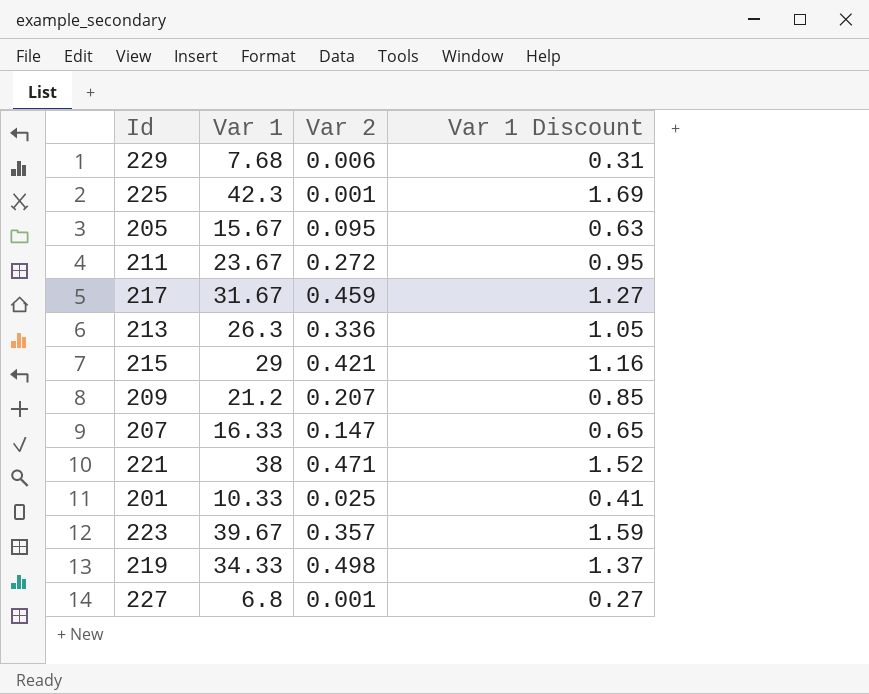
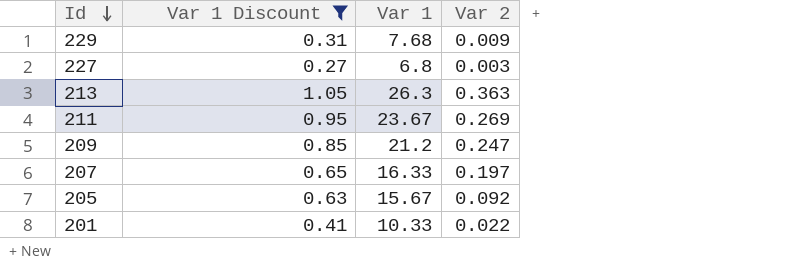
filter: none -> Var 1 Discount <= 1.05
row order: none -> Id descending
column Var 1 Discount | position: 4 -> 2
229 | Var 2: 0.006 -> 0.009
227 | Var 2: 0.001 -> 0.003
213 | Var 2: 0.336 -> 0.363
211 | Var 2: 0.272 -> 0.269
209 | Var 2: 0.207 -> 0.247
207 | Var 2: 0.147 -> 0.197
205 | Var 2: 0.095 -> 0.092
201 | Var 2: 0.025 -> 0.022

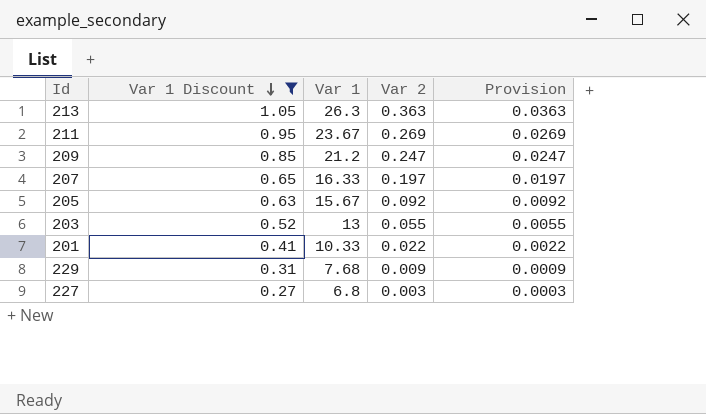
row order: Id descending -> Var 1 Discount descending
column Provision | formula: none -> [Var 2] * 0.1
row 203: none -> 0.52 | 13 | 0.055 | 0.0055

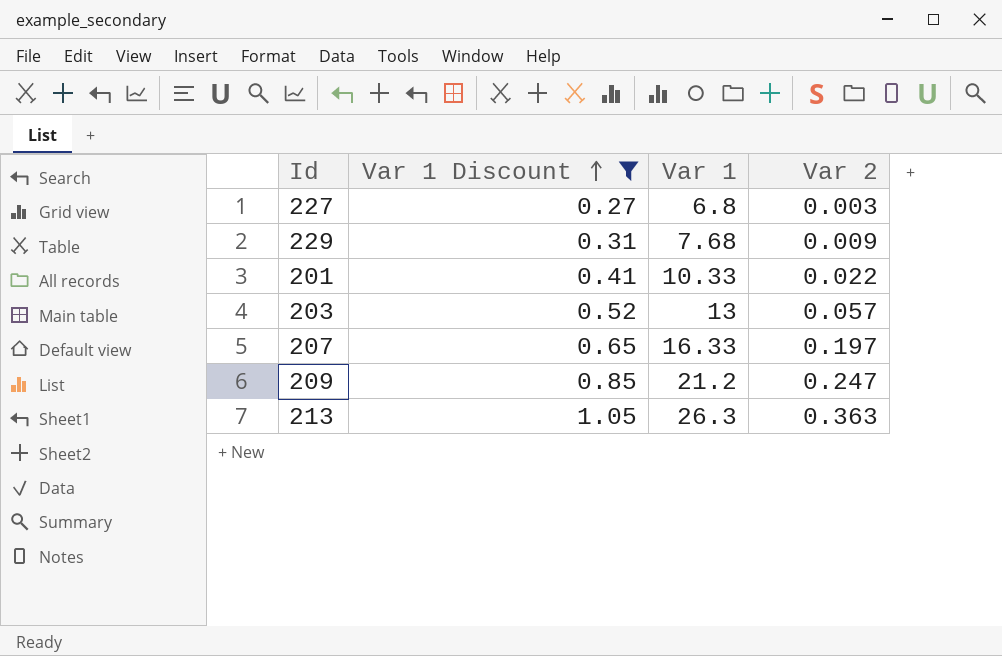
row order: Var 1 Discount descending -> Var 1 Discount ascending
column Provision | formula: [Var 2] * 0.1 -> none
row 211: 0.95 | 23.67 | 0.269 | 0.0269 -> none
row 205: 0.63 | 15.67 | 0.092 | 0.0092 -> none
203 | Var 2: 0.055 -> 0.057

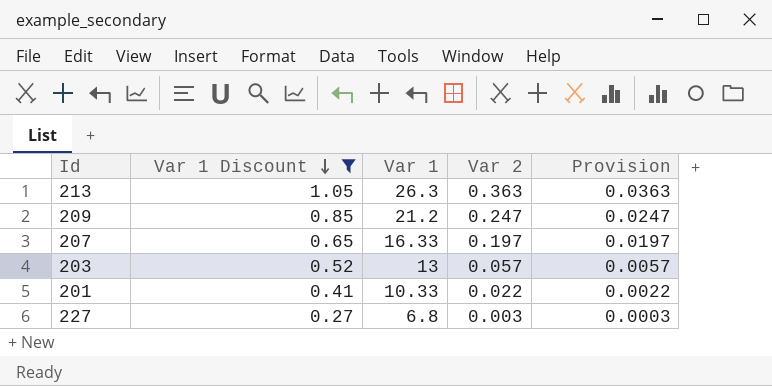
row order: Var 1 Discount ascending -> Var 1 Discount descending
column Provision | formula: none -> [Var 2] * 0.1
row 229: 0.31 | 7.68 | 0.009 -> none

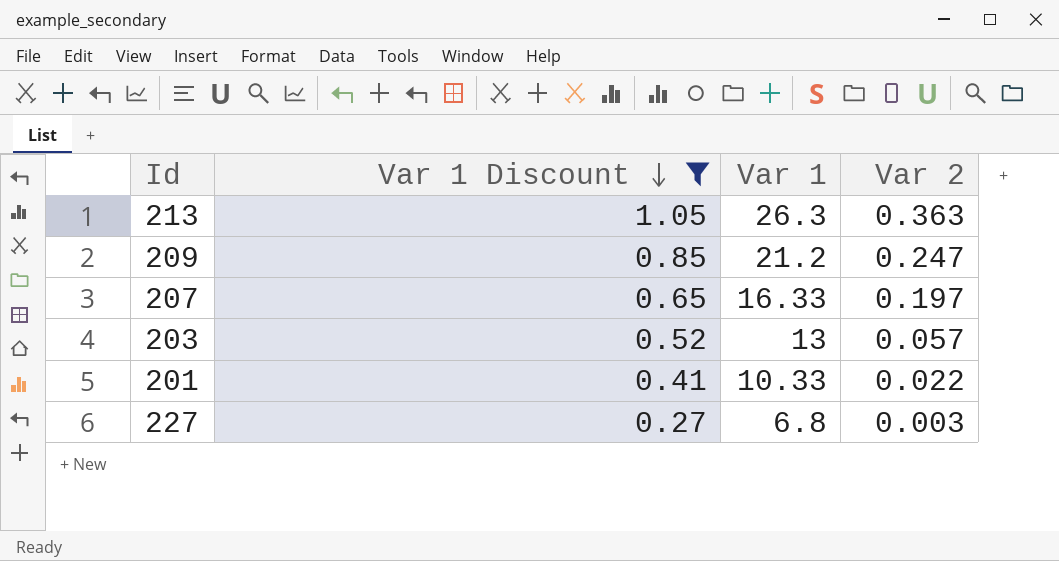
column Provision | formula: [Var 2] * 0.1 -> none

